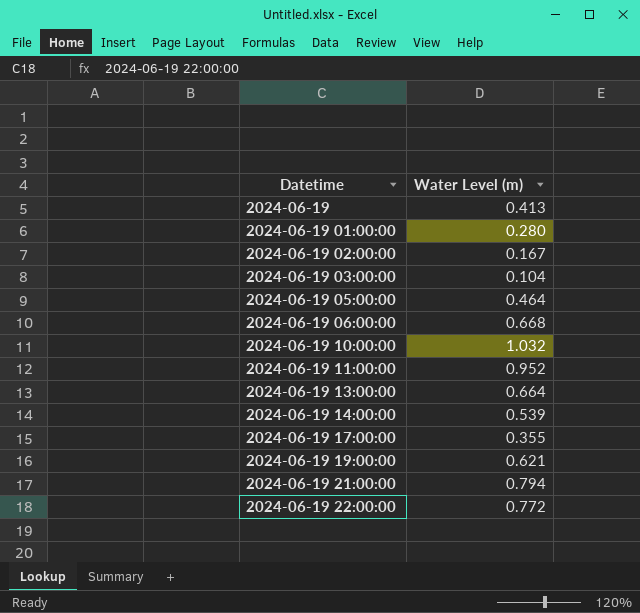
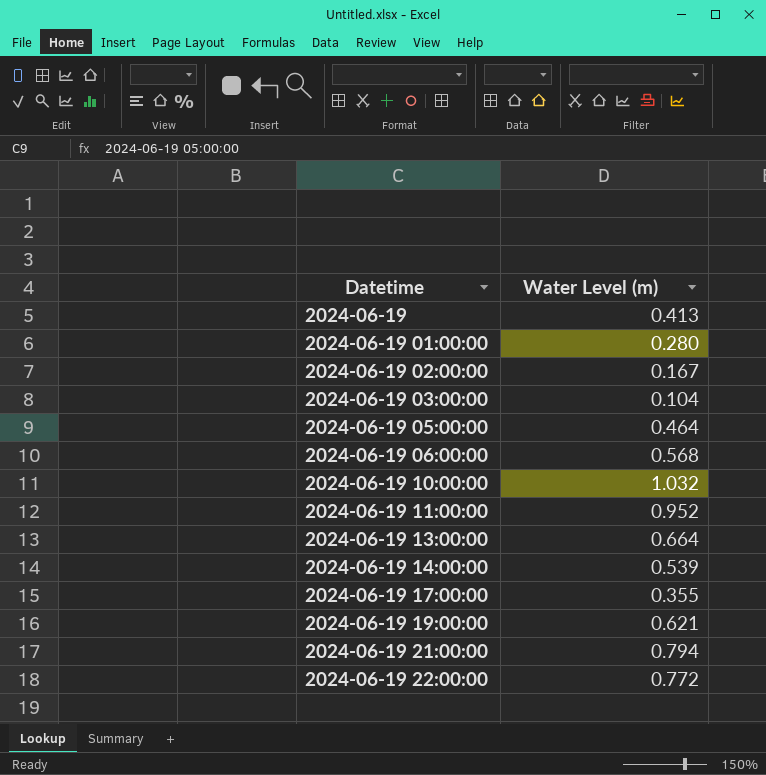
2024-06-19 06:00:00 | Water Level (m): 0.668 -> 0.568

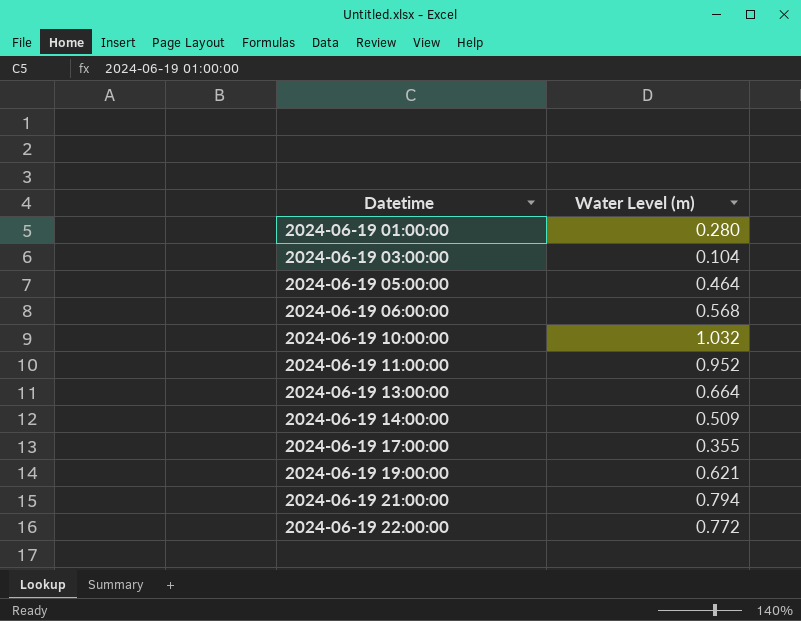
row 2024-06-19: 0.413 -> none
row 2024-06-19 02:00:00: 0.167 -> none
2024-06-19 14:00:00 | Water Level (m): 0.539 -> 0.509

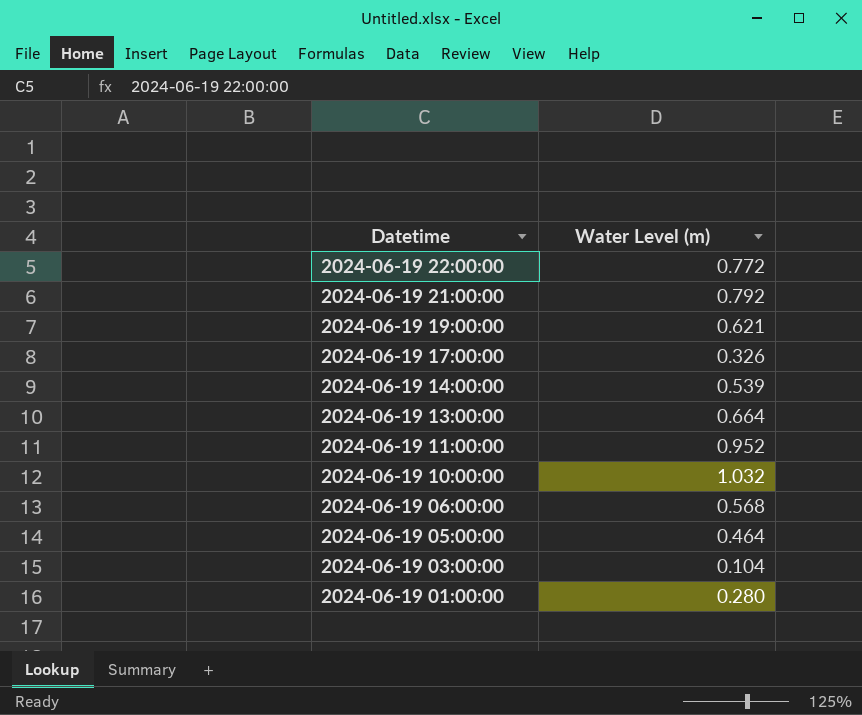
row order: Datetime ascending -> Datetime descending
2024-06-19 21:00:00 | Water Level (m): 0.794 -> 0.792
2024-06-19 17:00:00 | Water Level (m): 0.355 -> 0.326
2024-06-19 14:00:00 | Water Level (m): 0.509 -> 0.539

